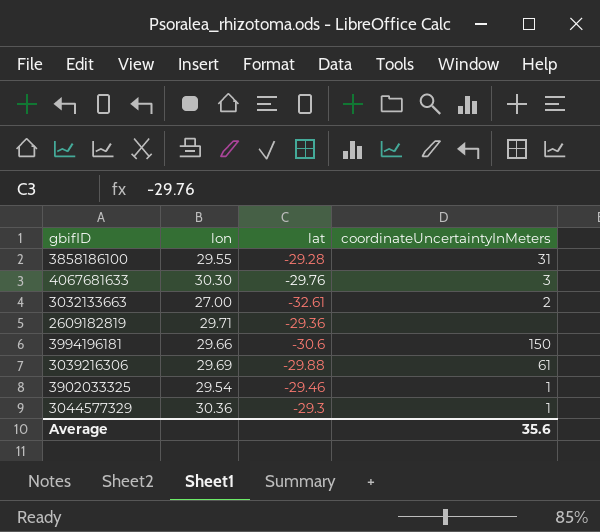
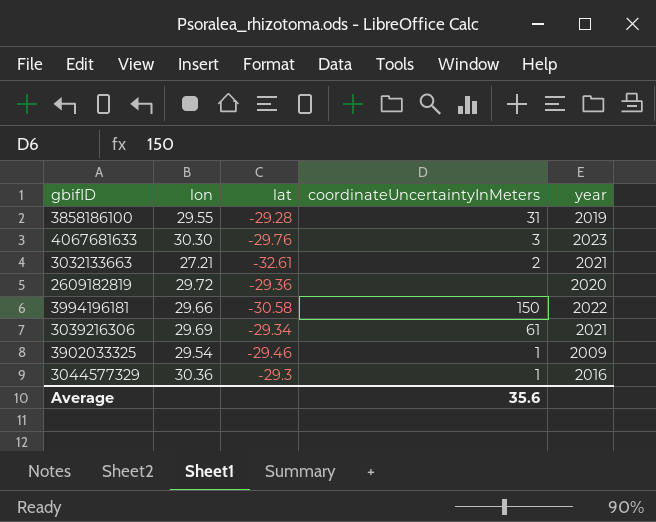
column year | position: none -> 5
3032133663 | lon: 27.00 -> 27.21
2609182819 | lon: 29.71 -> 29.72
3994196181 | lat: -30.6 -> -30.58
3039216306 | lat: -29.88 -> -29.34

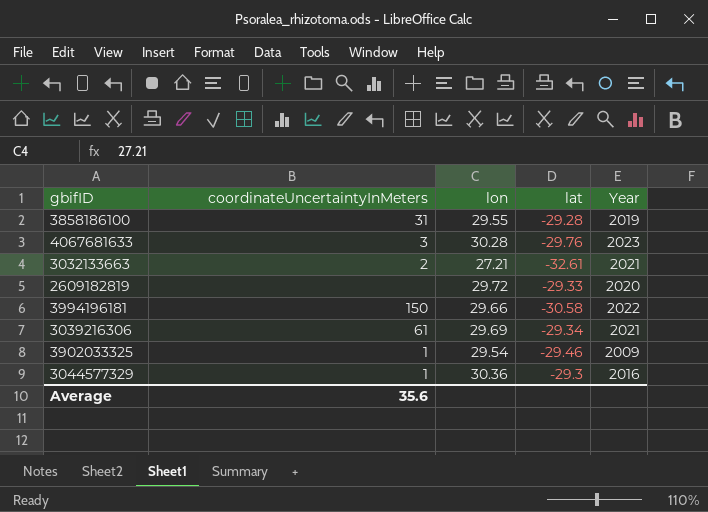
column coordinateUncertaintyInMeters | position: 4 -> 2
column name: year -> Year
4067681633 | lon: 30.30 -> 30.28
2609182819 | lat: -29.36 -> -29.33

